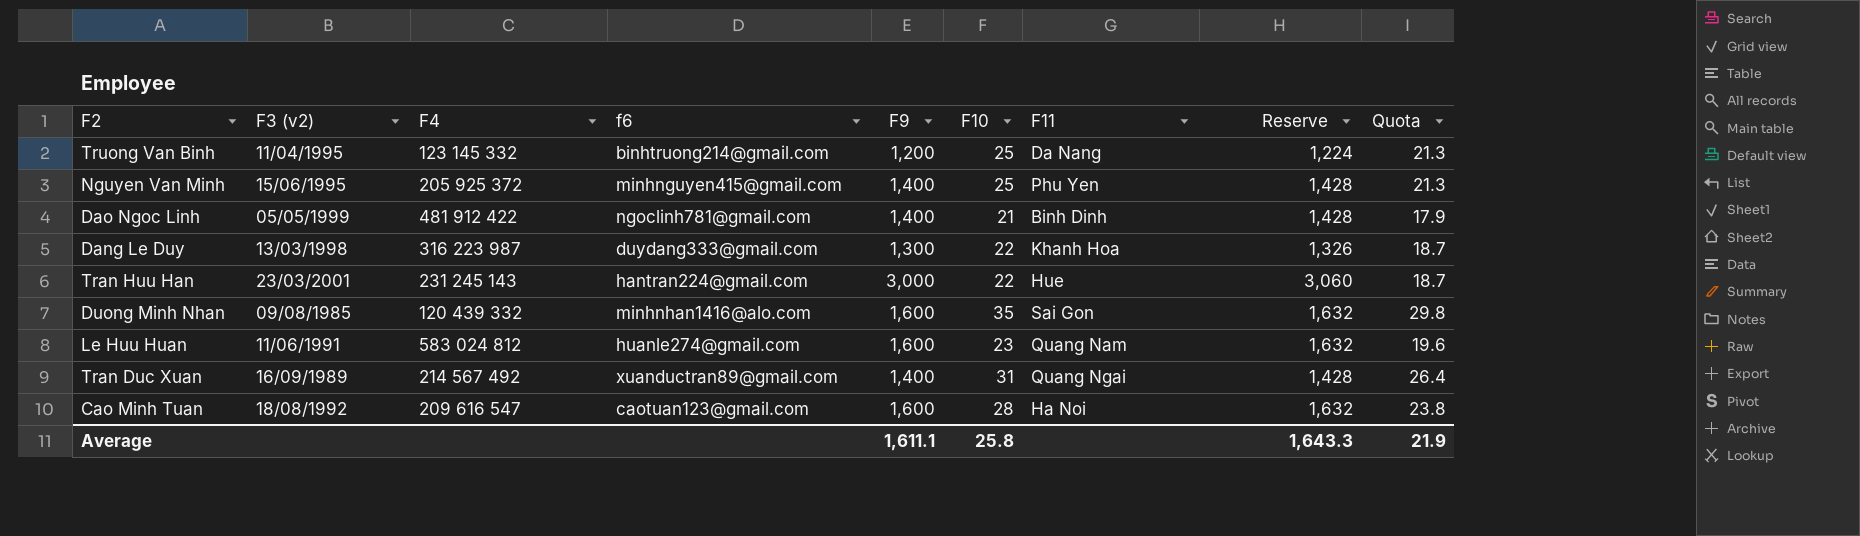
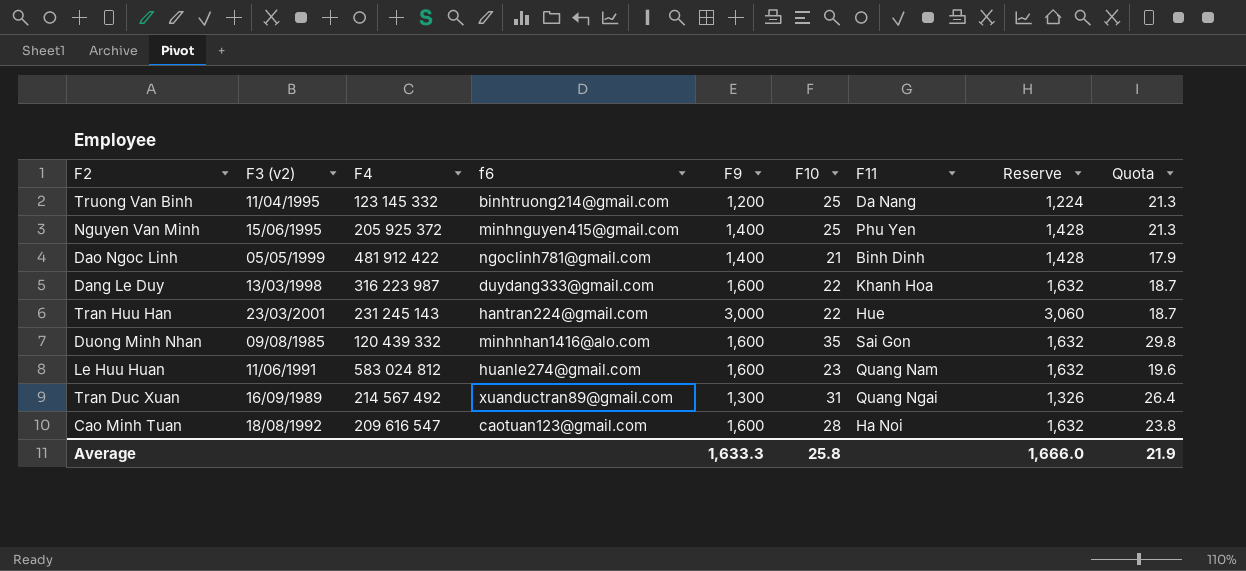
Dang Le Duy | F9: 1,300 -> 1,600
Dang Le Duy | Reserve: 1,326 -> 1,632
Tran Duc Xuan | F9: 1,400 -> 1,300
Tran Duc Xuan | Reserve: 1,428 -> 1,326
Average | F9: 1,611.1 -> 1,633.3
Average | Reserve: 1,643.3 -> 1,666.0

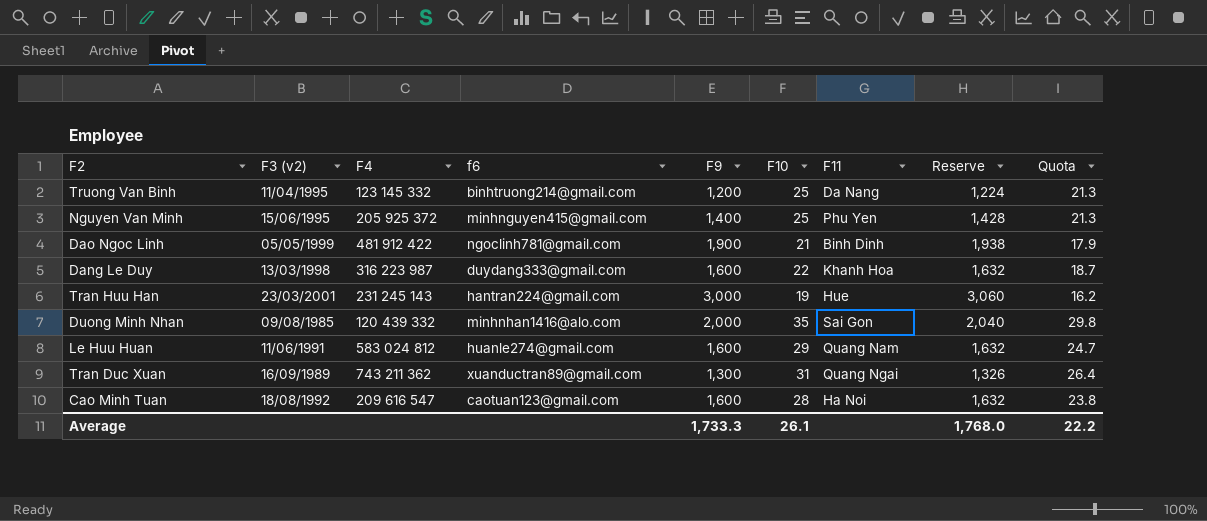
Dao Ngoc Linh | F9: 1,400 -> 1,900
Dao Ngoc Linh | Reserve: 1,428 -> 1,938
Tran Huu Han | F10: 22 -> 19
Tran Huu Han | Quota: 18.7 -> 16.2
Duong Minh Nhan | F9: 1,600 -> 2,000
Duong Minh Nhan | Reserve: 1,632 -> 2,040
Le Huu Huan | F10: 23 -> 29
Le Huu Huan | Quota: 19.6 -> 24.7
Tran Duc Xuan | F4: 214 567 492 -> 743 211 362
Average | F9: 1,633.3 -> 1,733.3
Average | F10: 25.8 -> 26.1
Average | Reserve: 1,666.0 -> 1,768.0
Average | Quota: 21.9 -> 22.2

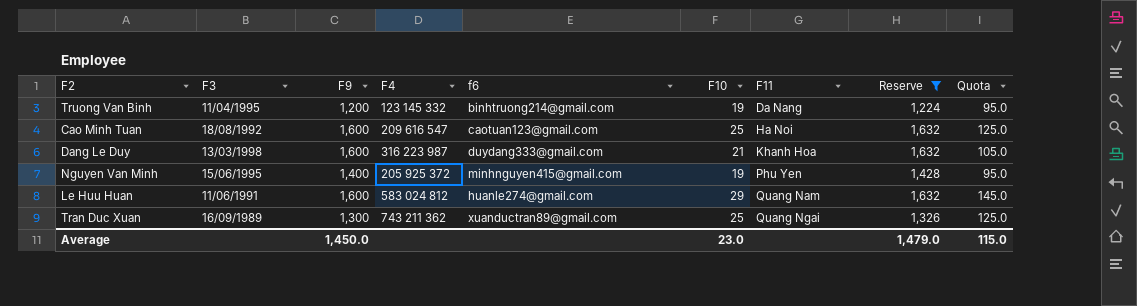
filter: none -> Reserve <= 1,632
row order: none -> F11 ascending
column name: F3 (v2) -> F3
column F9 | position: 5 -> 3
column Quota | formula: [F10] * 0.85 -> [F10] * 5
Truong Van Binh | F10: 25 -> 19
Cao Minh Tuan | F10: 28 -> 25
Dang Le Duy | F10: 22 -> 21
Nguyen Van Minh | F10: 25 -> 19
Tran Duc Xuan | F10: 31 -> 25
Average | F9: 1,733.3 -> 1,450.0
Average | F10: 26.1 -> 23.0
Average | Reserve: 1,768.0 -> 1,479.0
Average | Quota: 22.2 -> 115.0

